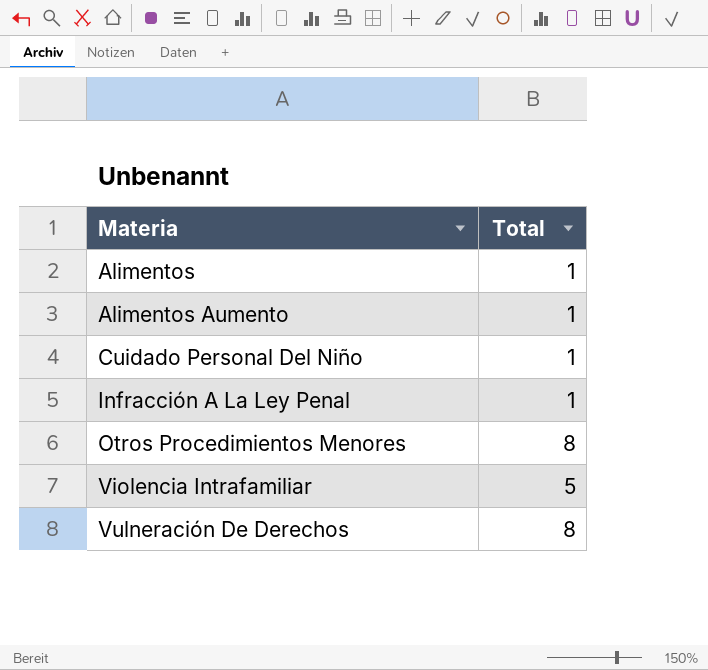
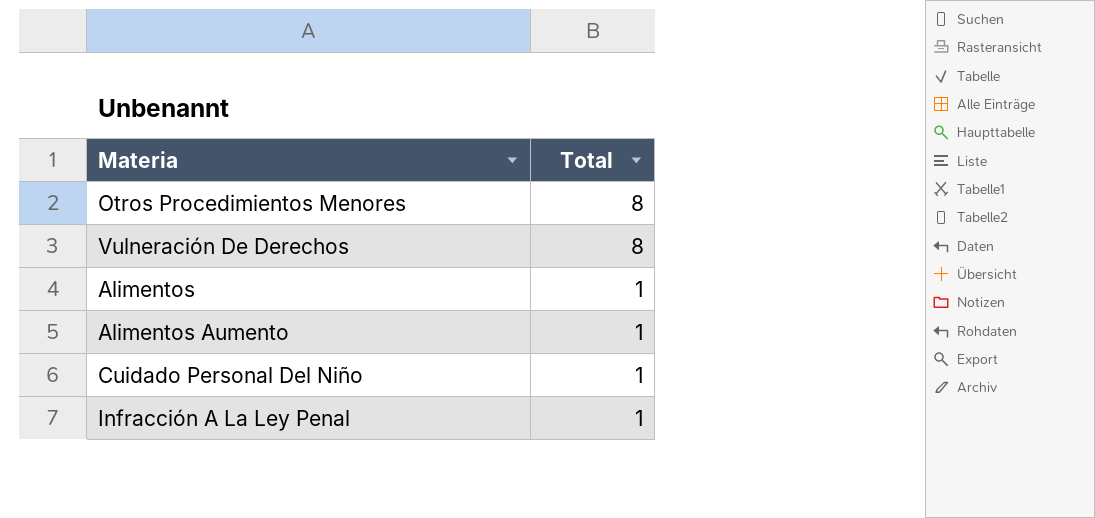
row order: Materia ascending -> Total descending
row Violencia Intrafamiliar: 5 -> none

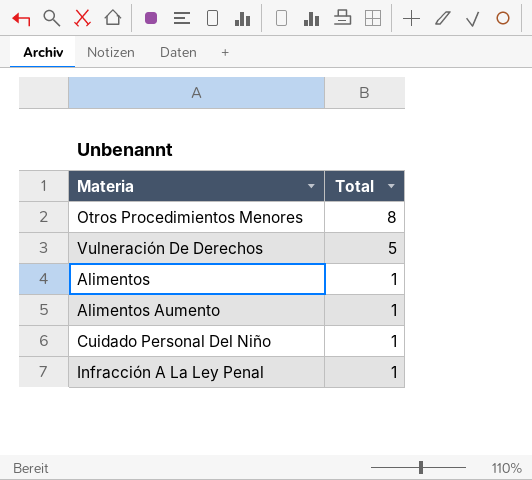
Vulneración De Derechos | Total: 8 -> 5

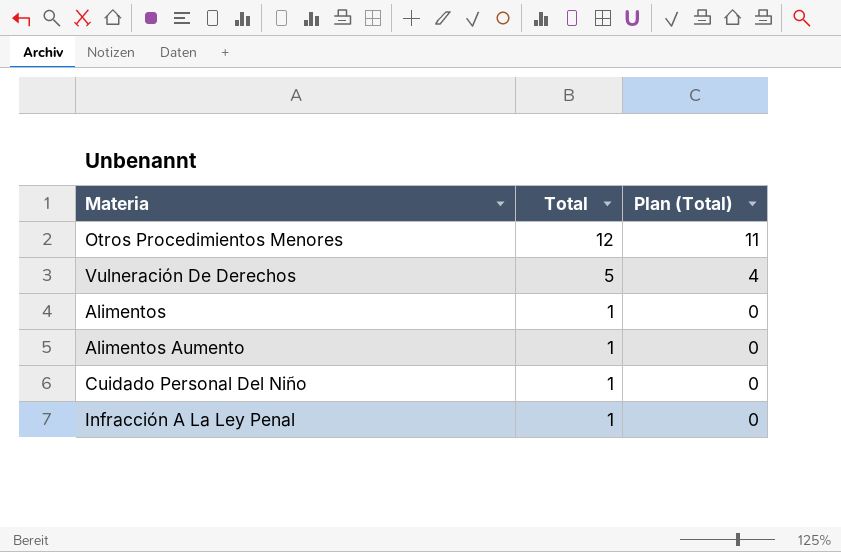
column Plan (Total) | formula: none -> [Total] - 1
Otros Procedimientos Menores | Total: 8 -> 12

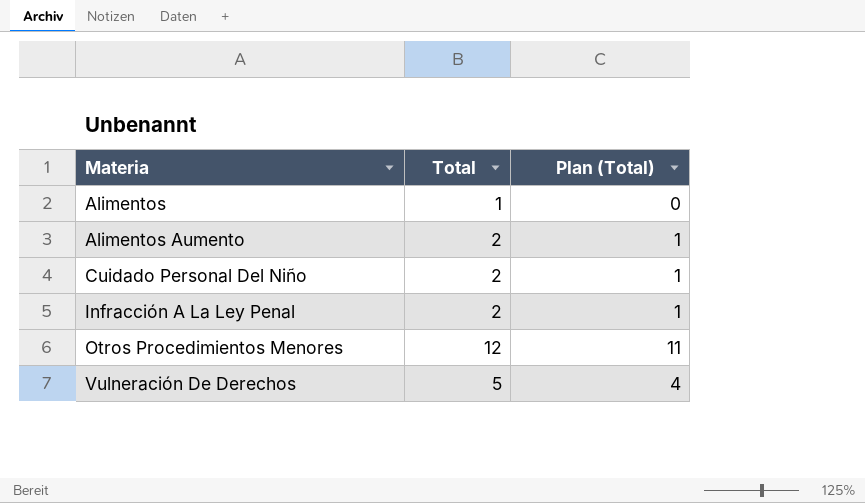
row order: Total descending -> Materia ascending
Alimentos Aumento | Total: 1 -> 2
Alimentos Aumento | Plan (Total): 0 -> 1
Cuidado Personal Del Niño | Total: 1 -> 2
Cuidado Personal Del Niño | Plan (Total): 0 -> 1
Infracción A La Ley Penal | Total: 1 -> 2
Infracción A La Ley Penal | Plan (Total): 0 -> 1

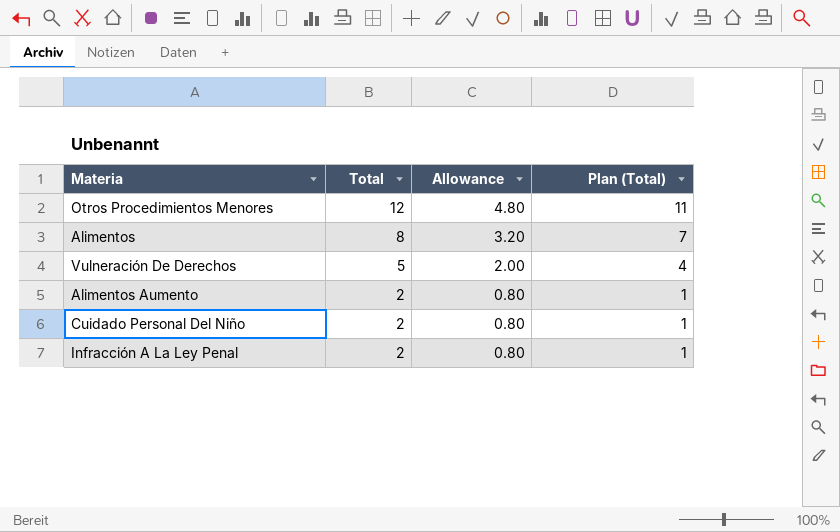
row order: Materia ascending -> Total descending
column Allowance | formula: none -> [Total] * 0.4
Alimentos | Total: 1 -> 8
Alimentos | Plan (Total): 0 -> 7

